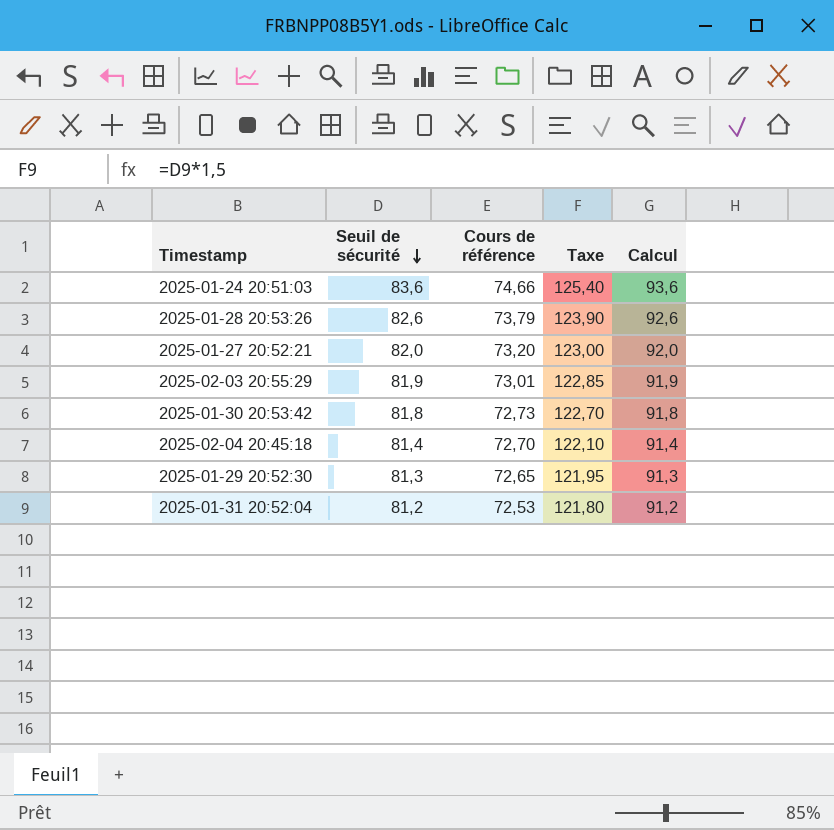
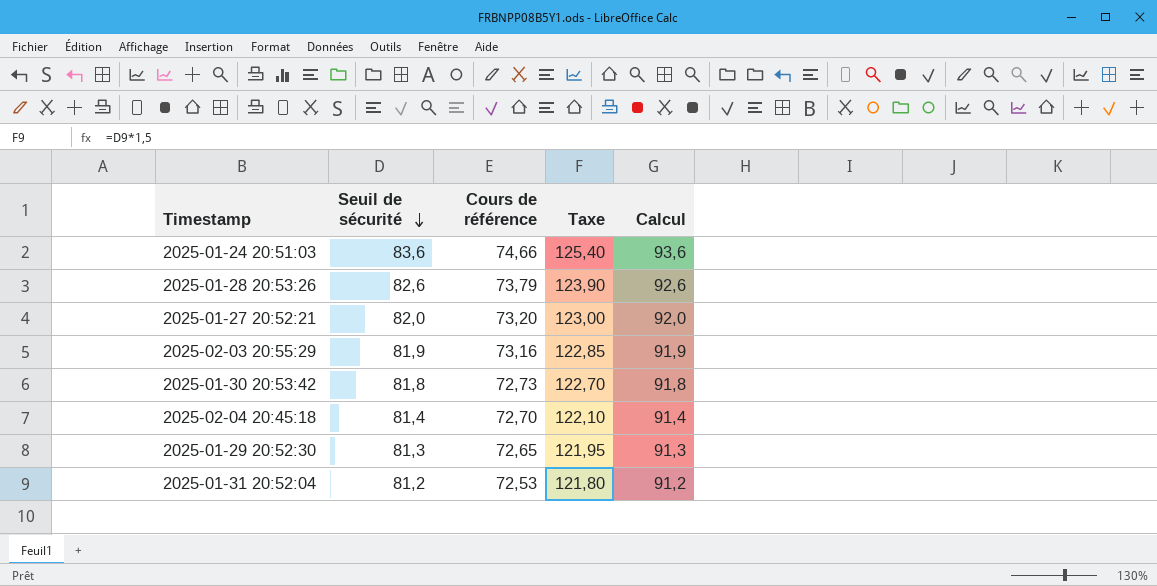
2025-02-03 20:55:29 | Cours de référence: 73,01 -> 73,16

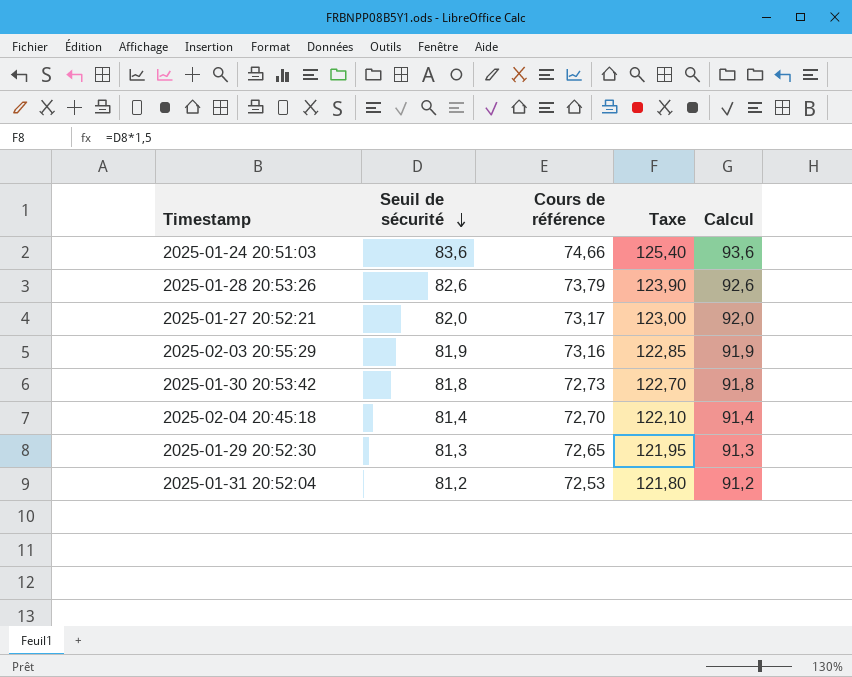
2025-01-27 20:52:21 | Cours de référence: 73,20 -> 73,17

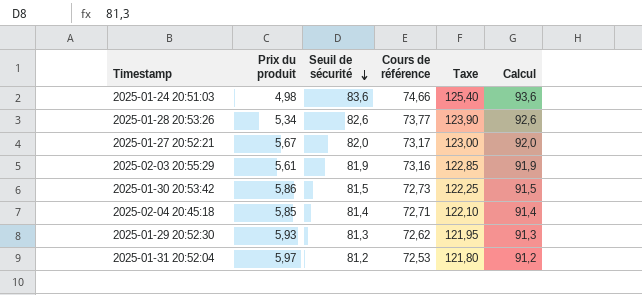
column Prix du produit | position: none -> 2
2025-01-28 20:53:26 | Cours de référence: 73,79 -> 73,77
2025-01-30 20:53:42 | Seuil de sécurité: 81,8 -> 81,5
2025-01-30 20:53:42 | Taxe: 122,70 -> 122,25
2025-01-30 20:53:42 | Calcul: 91,8 -> 91,5
2025-02-04 20:45:18 | Cours de référence: 72,70 -> 72,71
2025-01-29 20:52:30 | Cours de référence: 72,65 -> 72,62

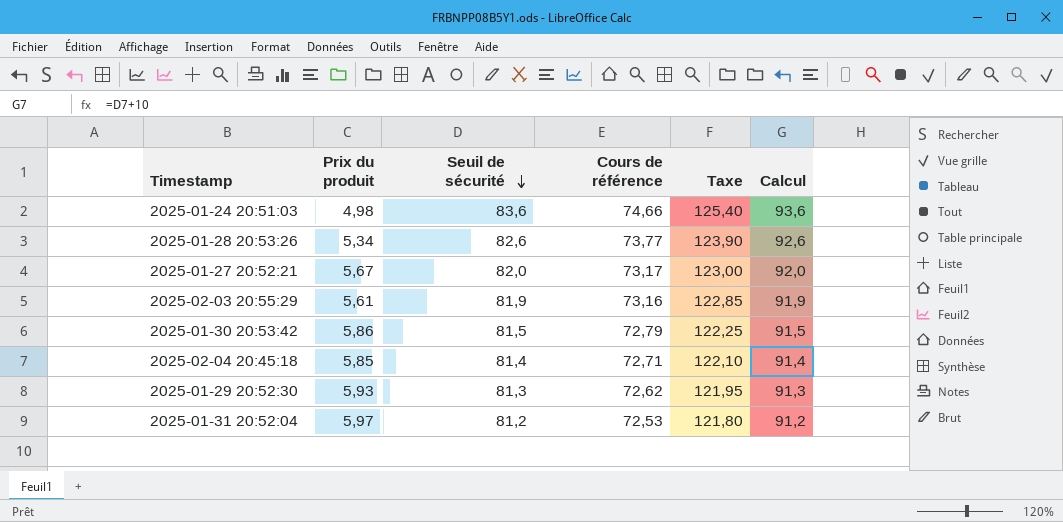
2025-01-30 20:53:42 | Cours de référence: 72,73 -> 72,79

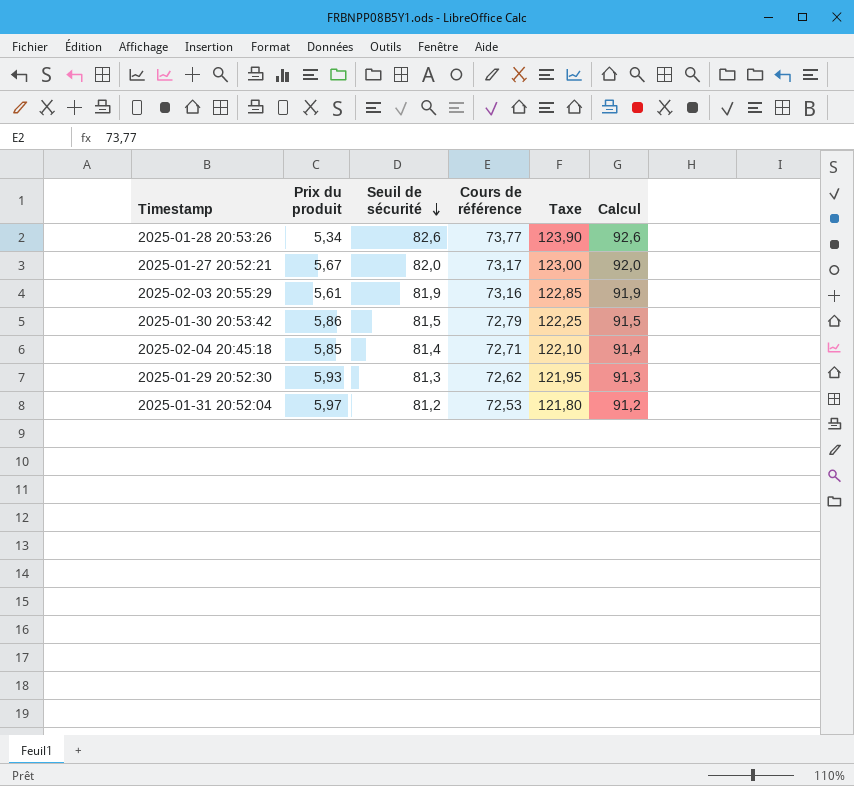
row 2025-01-24 20:51:03: 4,98 | 83,6 | 74,66 | 125,40 | 93,6 -> none

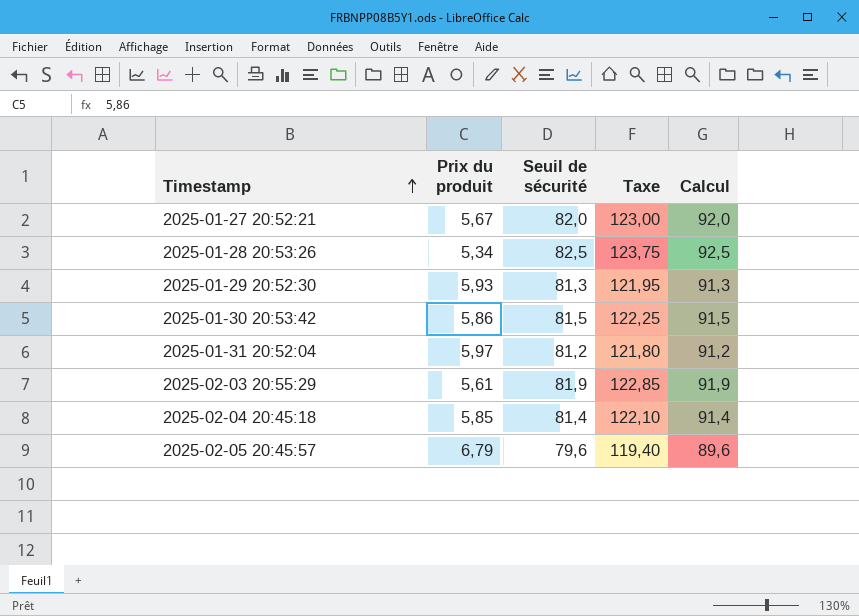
row order: Seuil de sécurité descending -> Timestamp ascending
column Cours de référence | position: 4 -> none
2025-01-28 20:53:26 | Seuil de sécurité: 82,6 -> 82,5
2025-01-28 20:53:26 | Taxe: 123,90 -> 123,75
2025-01-28 20:53:26 | Calcul: 92,6 -> 92,5
row 2025-02-05 20:45:57: none -> 6,79 | 79,6 | 119,40 | 89,6

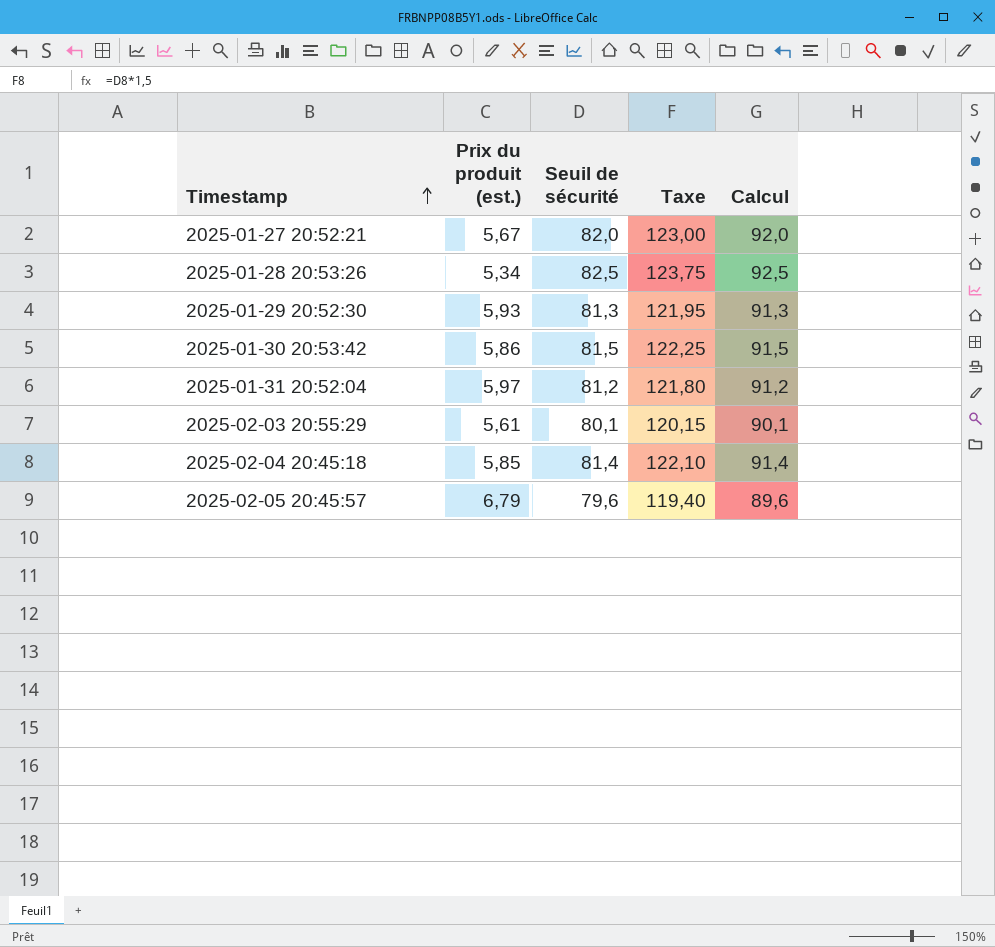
column name: Prix du produit -> Prix du produit (est.)
2025-02-03 20:55:29 | Seuil de sécurité: 81,9 -> 80,1
2025-02-03 20:55:29 | Taxe: 122,85 -> 120,15
2025-02-03 20:55:29 | Calcul: 91,9 -> 90,1

